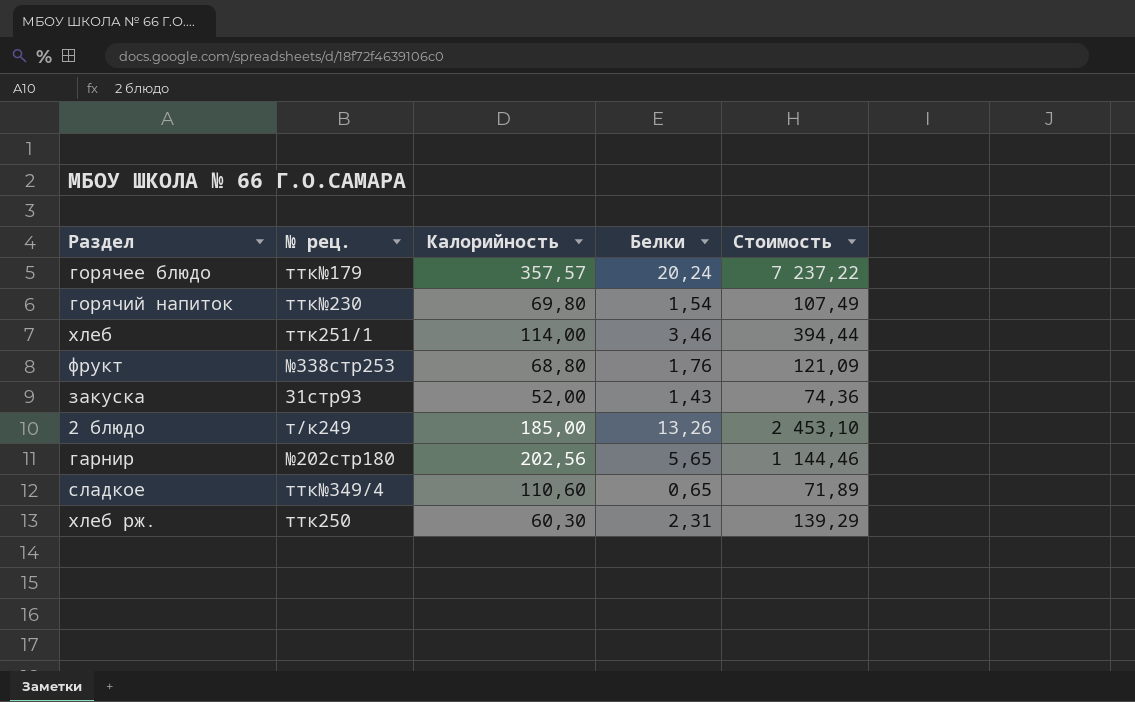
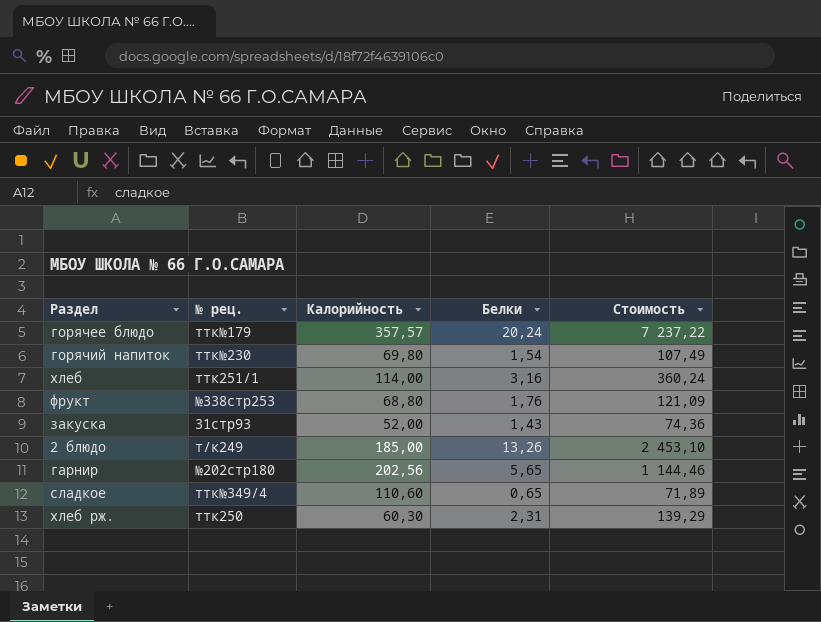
хлеб | Белки: 3,46 -> 3,16
хлеб | Стоимость: 394,44 -> 360,24

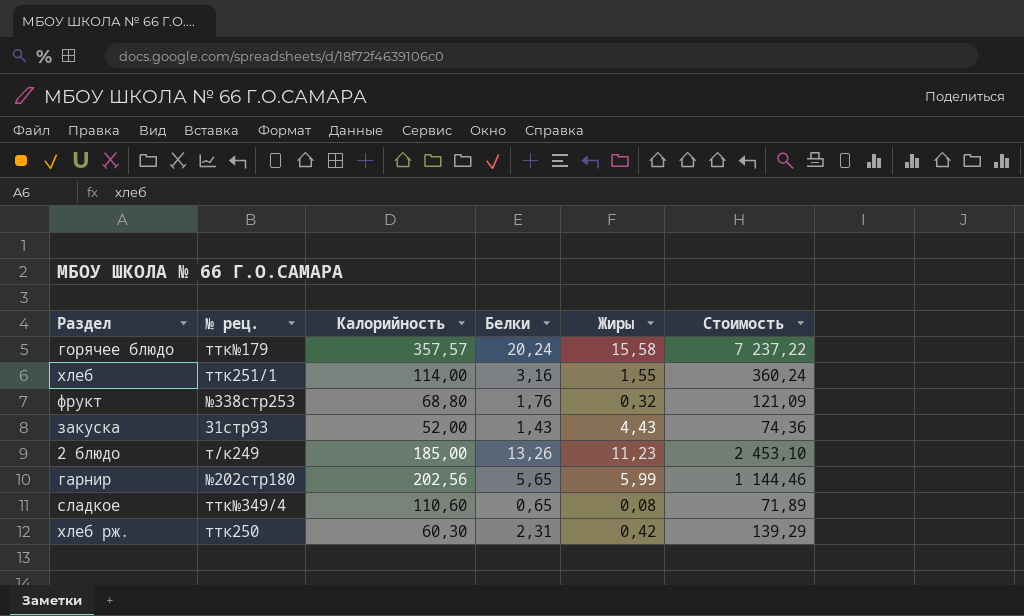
column Жиры | position: none -> 5
row горячий напиток: ттк№230 | 69,80 | 1,54 | 107,49 -> none

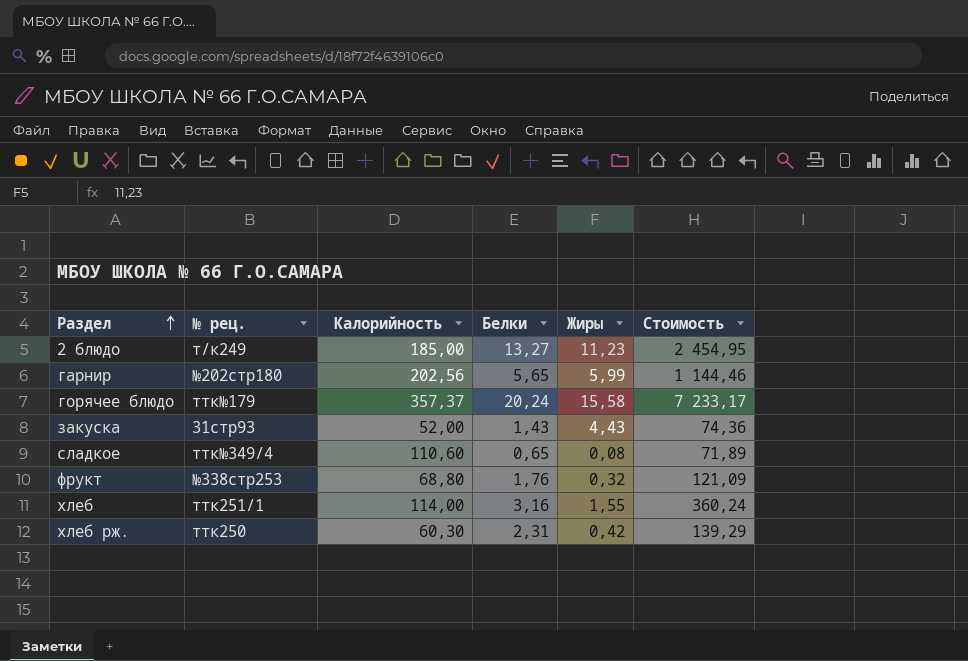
row order: none -> Раздел ascending
2 блюдо | Белки: 13,26 -> 13,27
2 блюдо | Стоимость: 2 453,10 -> 2 454,95
горячее блюдо | Калорийность: 357,57 -> 357,37
горячее блюдо | Стоимость: 7 237,22 -> 7 233,17

